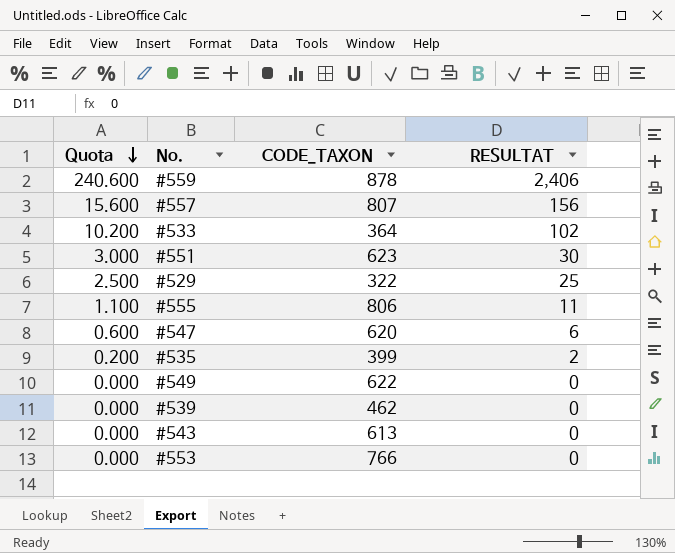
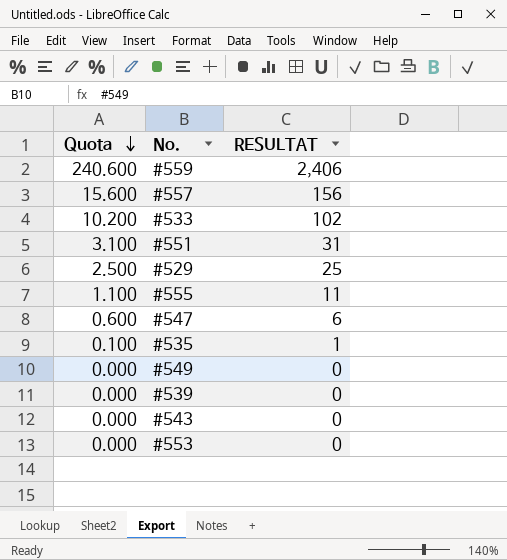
column CODE_TAXON | position: 3 -> none
#551 | Quota: 3.000 -> 3.100
#551 | RESULTAT: 30 -> 31
#535 | Quota: 0.200 -> 0.100
#535 | RESULTAT: 2 -> 1

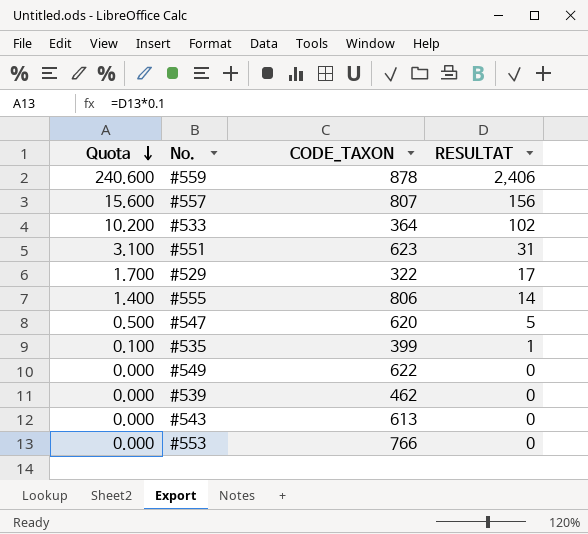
column CODE_TAXON | position: none -> 3
#529 | Quota: 2.500 -> 1.700
#529 | RESULTAT: 25 -> 17
#555 | Quota: 1.100 -> 1.400
#555 | RESULTAT: 11 -> 14
#547 | Quota: 0.600 -> 0.500
#547 | RESULTAT: 6 -> 5

